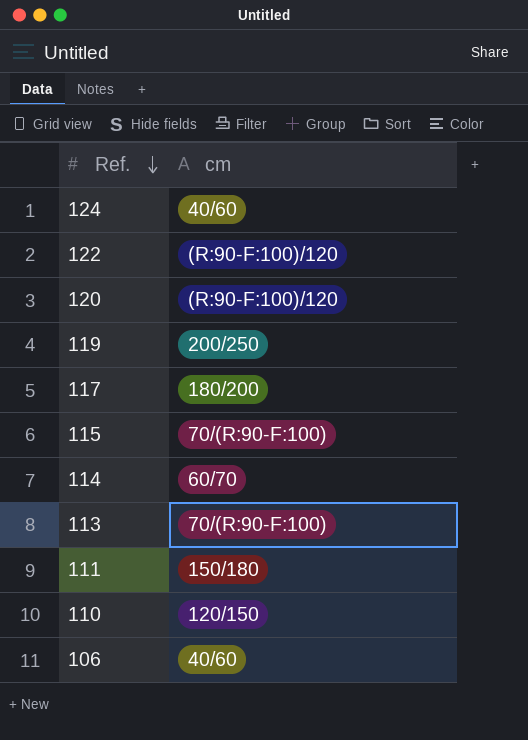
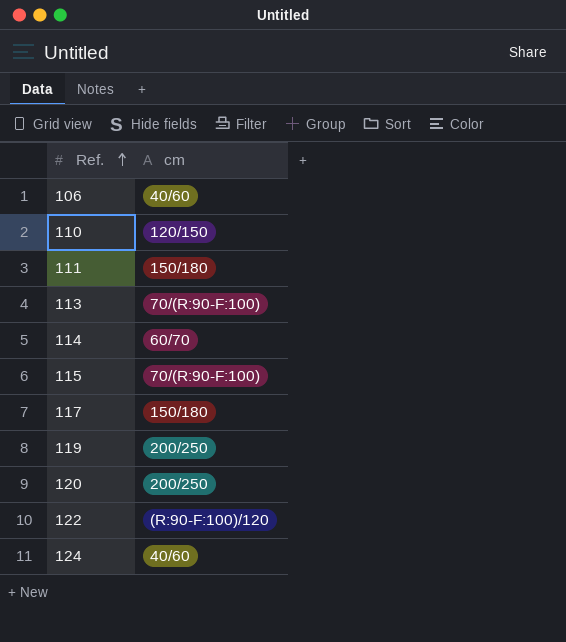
row order: Ref. descending -> Ref. ascending
117 | cm: 180/200 -> 150/180
120 | cm: (R:90-F:100)/120 -> 200/250

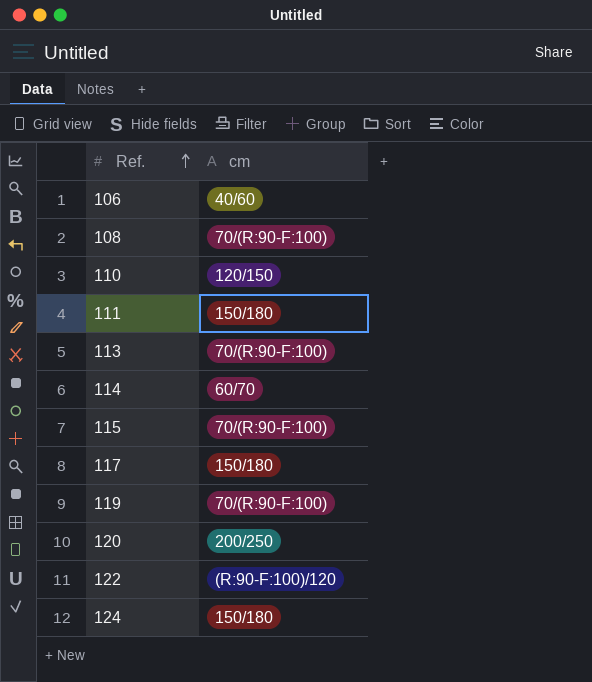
row 108: none -> 70/(R:90-F:100)
119 | cm: 200/250 -> 70/(R:90-F:100)
124 | cm: 40/60 -> 150/180

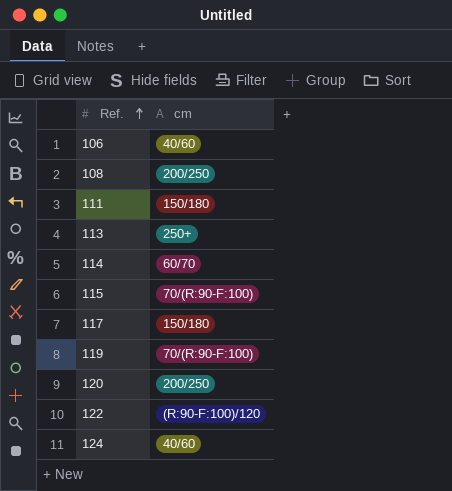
row 110: 120/150 -> none
108 | cm: 70/(R:90-F:100) -> 200/250
113 | cm: 70/(R:90-F:100) -> 250+
124 | cm: 150/180 -> 40/60

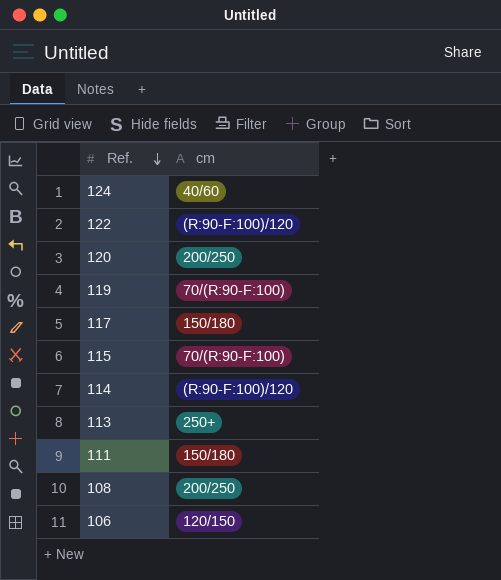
row order: Ref. ascending -> Ref. descending
114 | cm: 60/70 -> (R:90-F:100)/120
106 | cm: 40/60 -> 120/150

